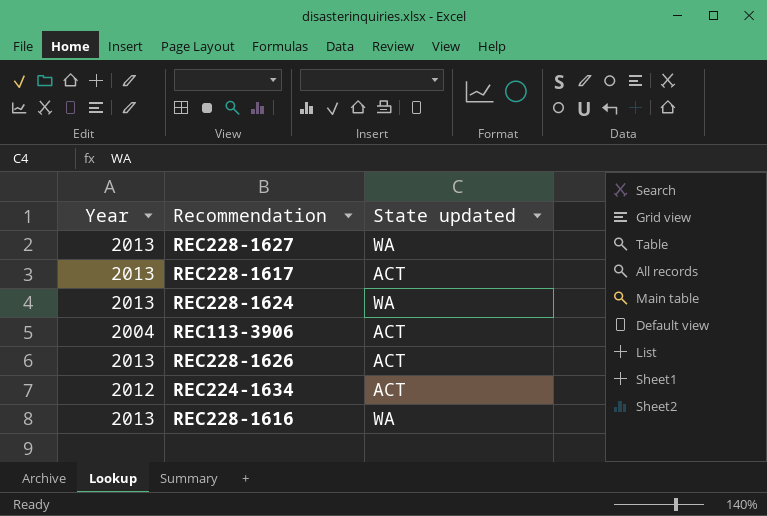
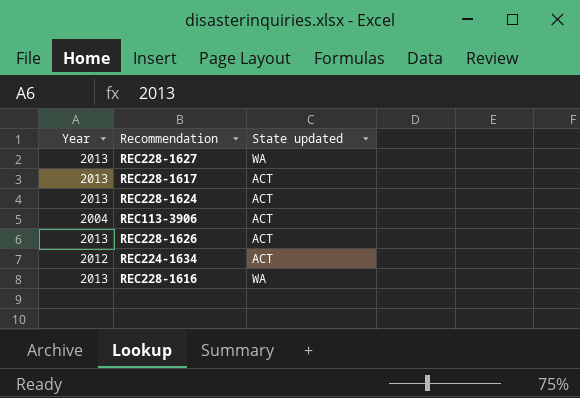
REC228-1624 | State updated: WA -> ACT

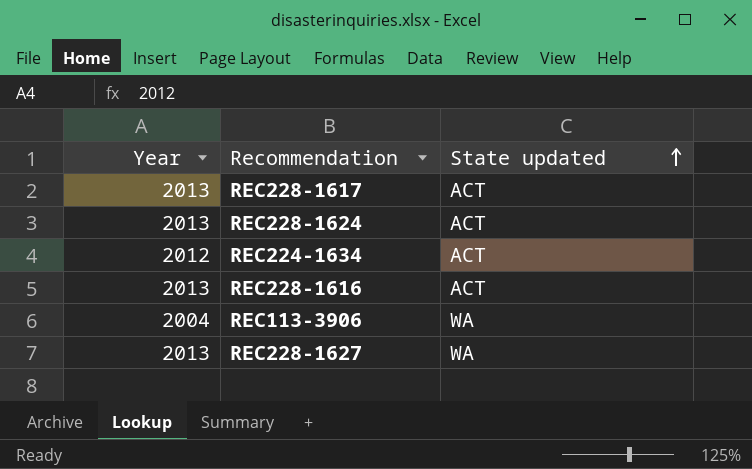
row order: none -> State updated ascending
row REC228-1626: 2013 | ACT -> none
REC228-1616 | State updated: WA -> ACT
REC113-3906 | State updated: ACT -> WA

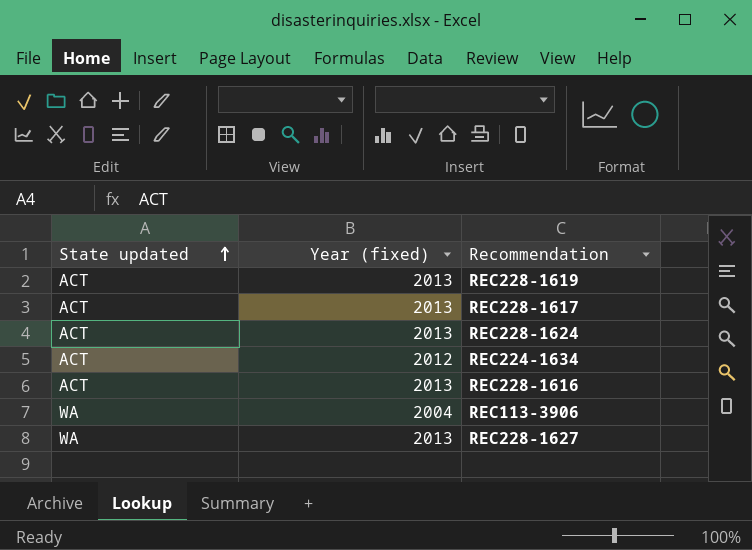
column State updated | position: 3 -> 1
column name: Year -> Year (fixed)
row REC228-1619: none -> ACT | 2013

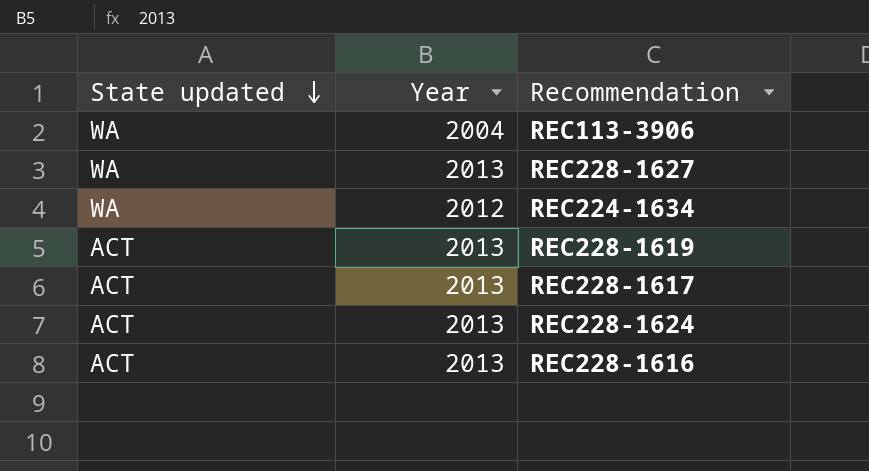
row order: State updated ascending -> State updated descending
column name: Year (fixed) -> Year
REC224-1634 | State updated: ACT -> WA

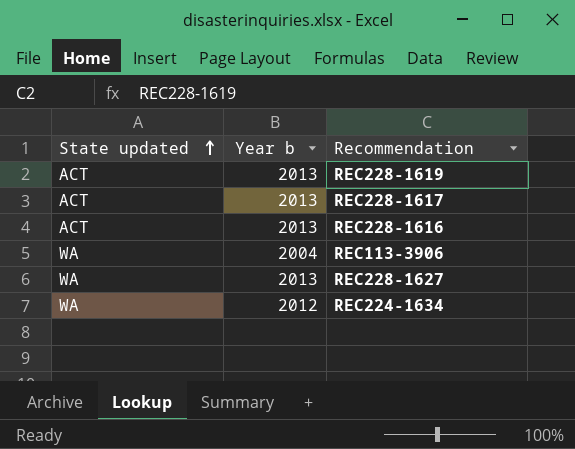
row order: State updated descending -> State updated ascending
column name: Year -> Year b
row REC228-1624: ACT | 2013 -> none

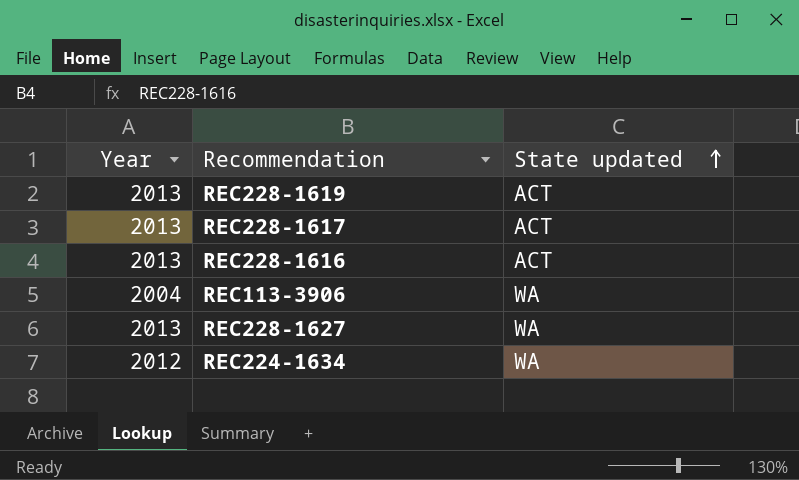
column name: Year b -> Year
column State updated | position: 1 -> 3

